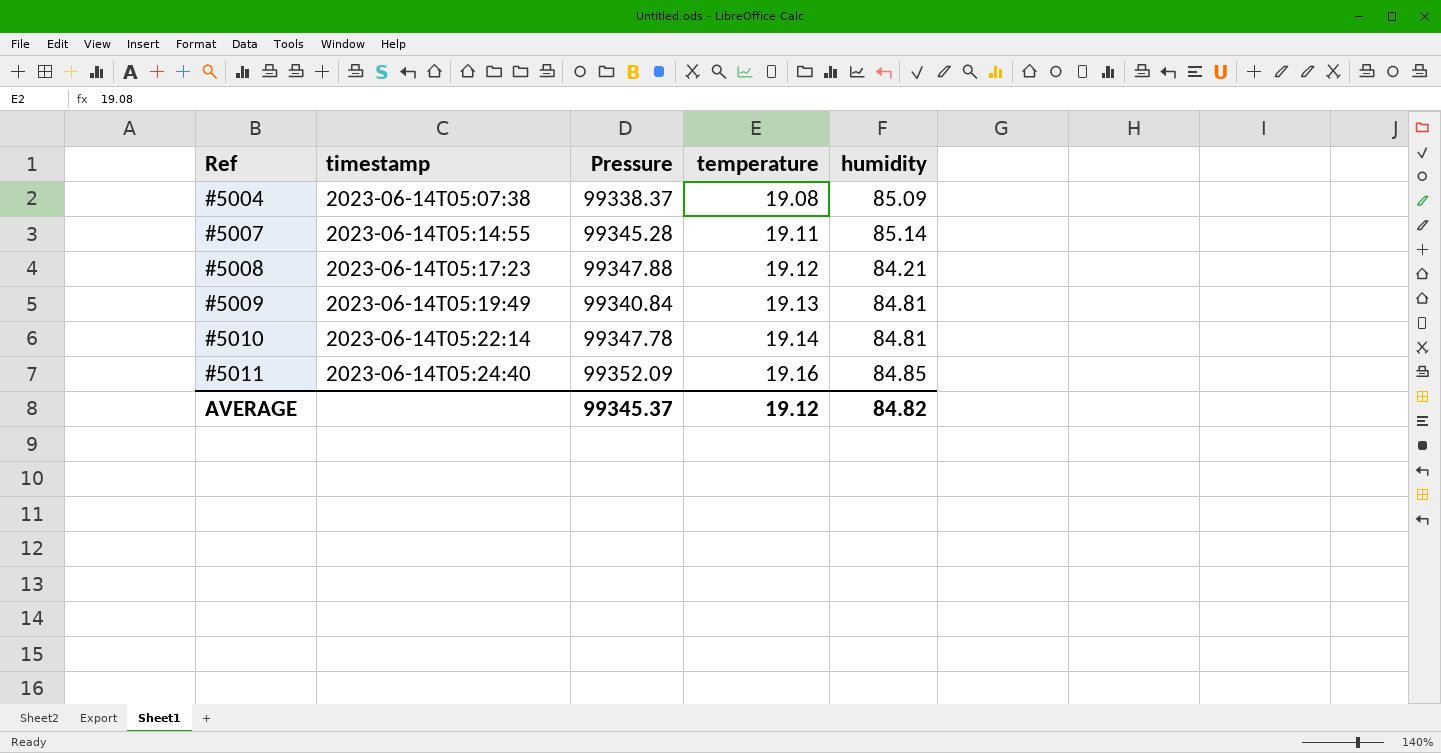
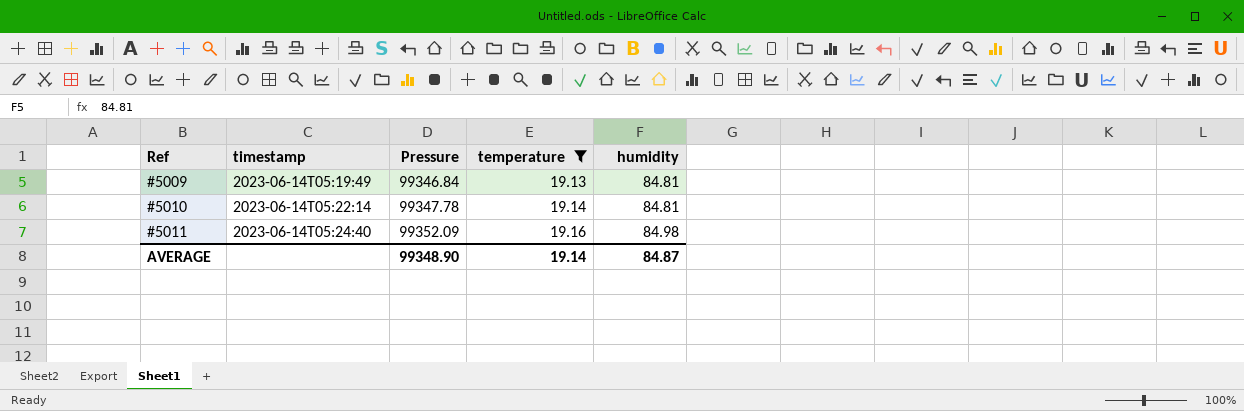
filter: none -> temperature >= 19.13
#5009 | Pressure: 99340.84 -> 99346.84
#5011 | humidity: 84.85 -> 84.98
AVERAGE | Pressure: 99345.37 -> 99348.90
AVERAGE | temperature: 19.12 -> 19.14
AVERAGE | humidity: 84.82 -> 84.87

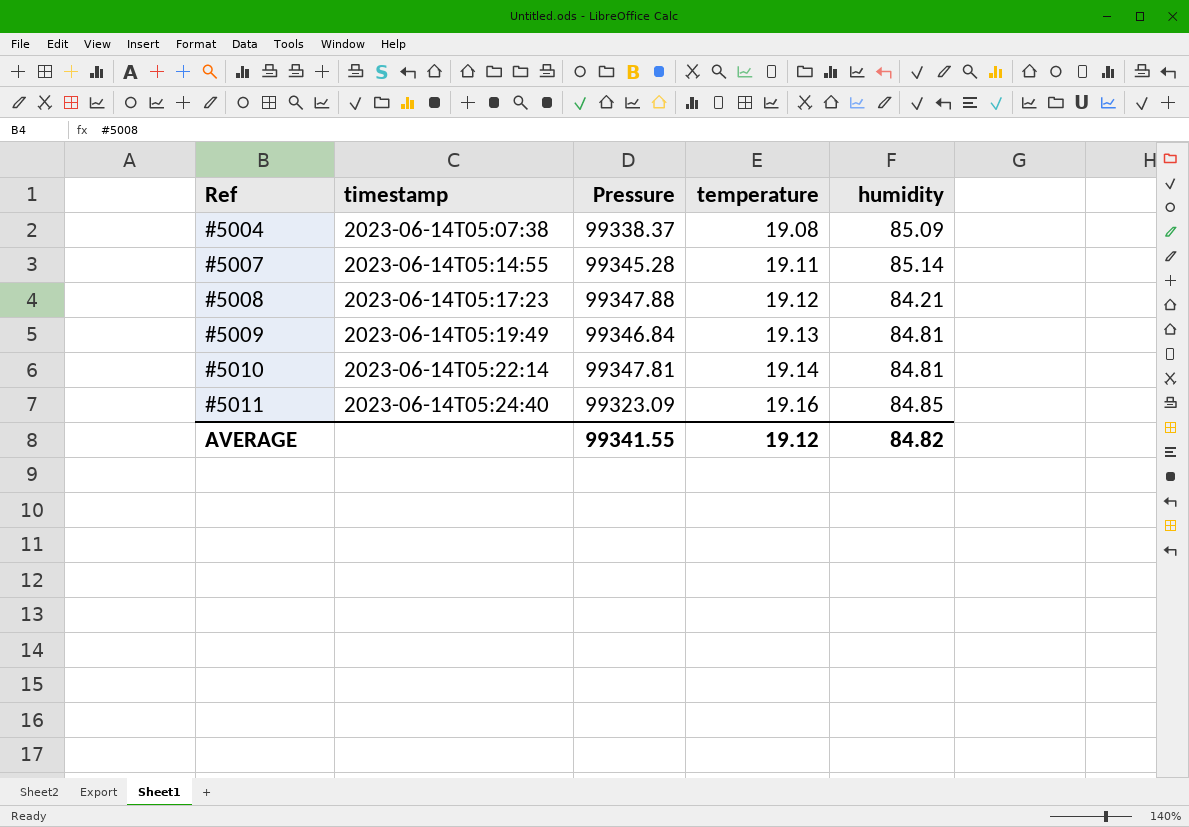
filter: temperature >= 19.13 -> none
#5010 | Pressure: 99347.78 -> 99347.81
#5011 | Pressure: 99352.09 -> 99323.09
#5011 | humidity: 84.98 -> 84.85
AVERAGE | Pressure: 99348.90 -> 99341.55
AVERAGE | temperature: 19.14 -> 19.12
AVERAGE | humidity: 84.87 -> 84.82

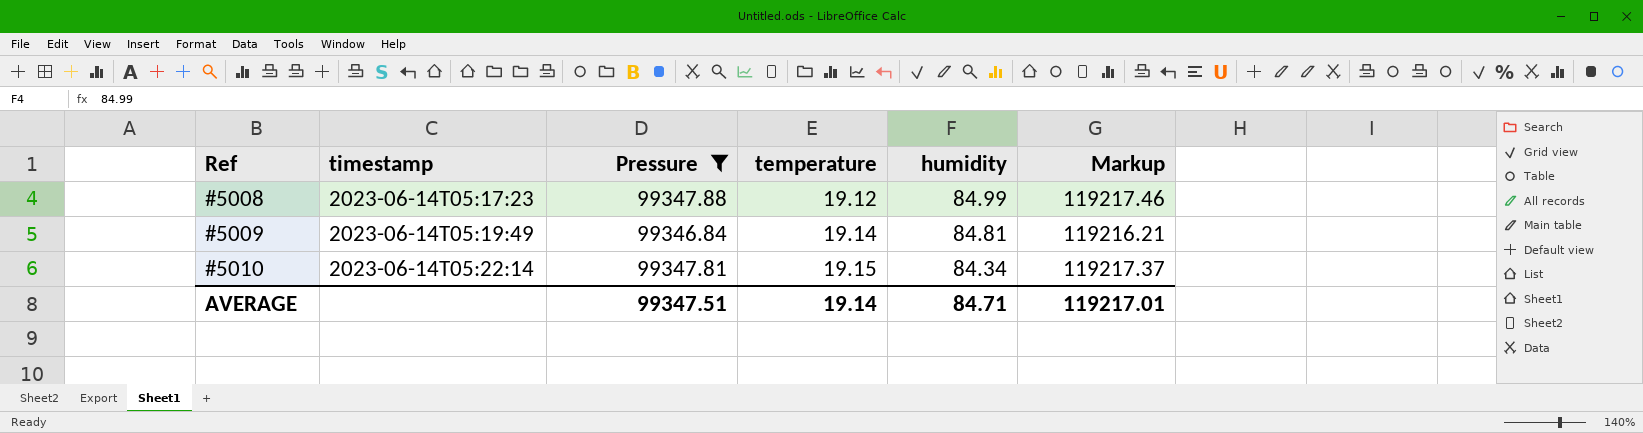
filter: none -> Pressure >= 99346.84
column Markup | formula: none -> [Pressure] * 1.2
#5008 | humidity: 84.21 -> 84.99
#5009 | temperature: 19.13 -> 19.14
#5010 | temperature: 19.14 -> 19.15
#5010 | humidity: 84.81 -> 84.34
AVERAGE | Pressure: 99341.55 -> 99347.51
AVERAGE | temperature: 19.12 -> 19.14
AVERAGE | humidity: 84.82 -> 84.71

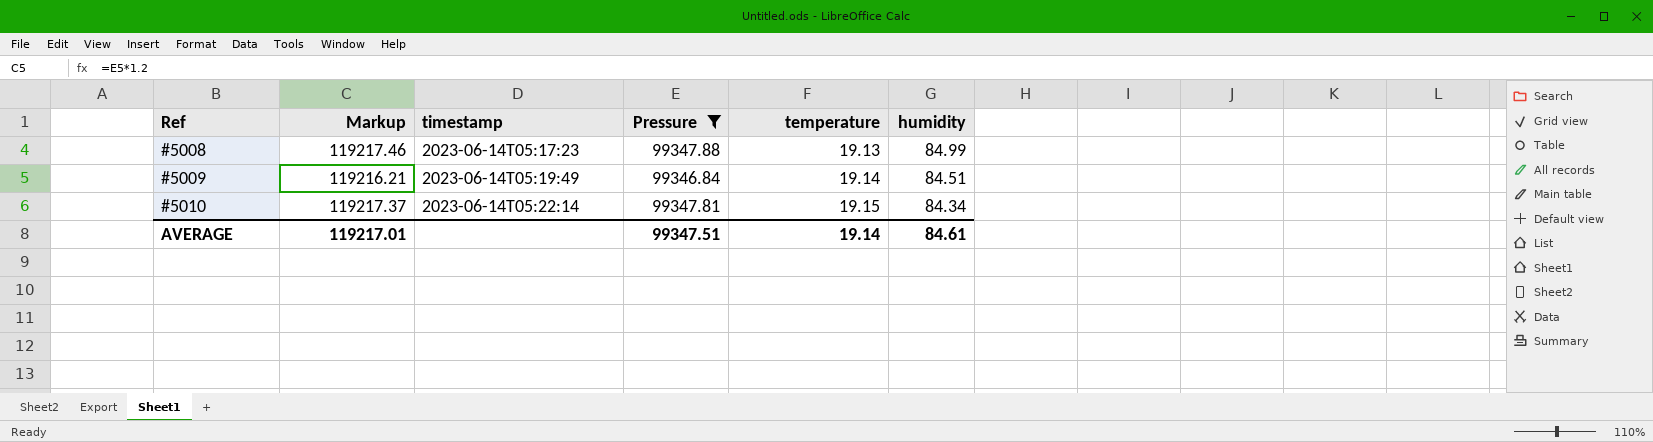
column Markup | position: 6 -> 2
#5008 | temperature: 19.12 -> 19.13
#5009 | humidity: 84.81 -> 84.51
AVERAGE | humidity: 84.71 -> 84.61

